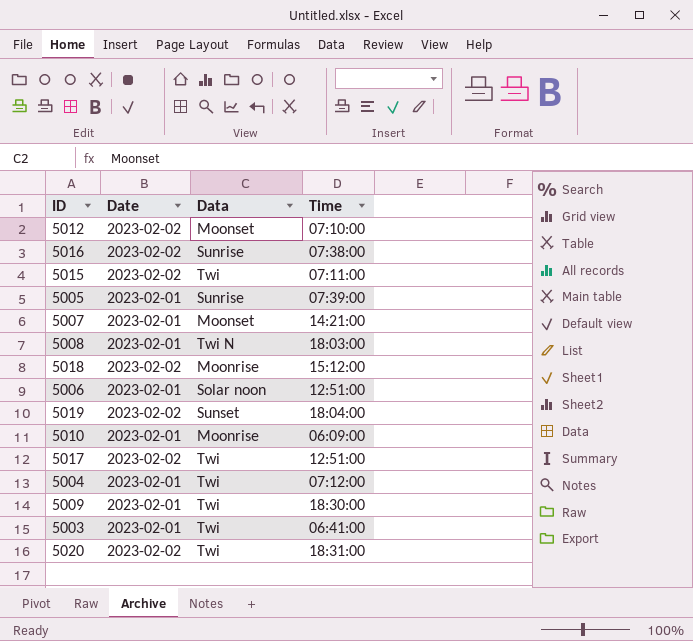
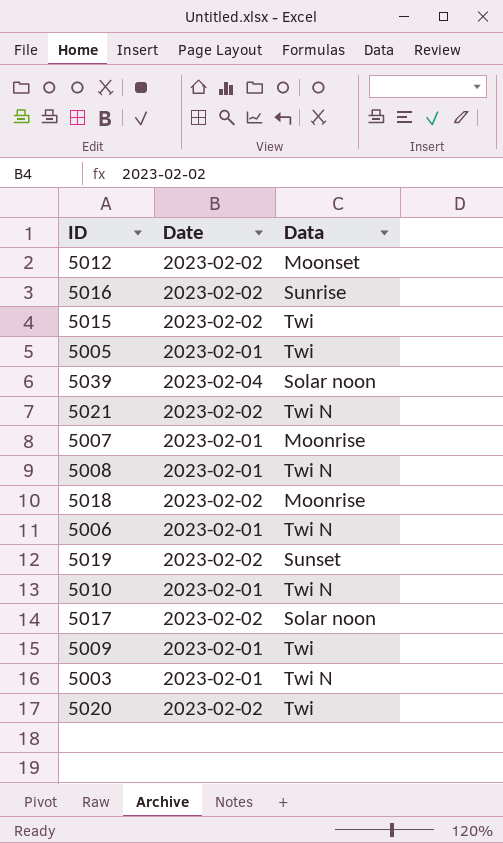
column Time | position: 4 -> none
row 5004: 2023-02-01 | Twi | 07:12:00 -> none
5005 | Data: Sunrise -> Twi
row 5039: none -> 2023-02-04 | Solar noon
row 5021: none -> 2023-02-02 | Twi N
5007 | Data: Moonset -> Moonrise
5006 | Data: Solar noon -> Twi N
5010 | Data: Moonrise -> Twi N
5017 | Data: Twi -> Solar noon
5003 | Data: Twi -> Twi N

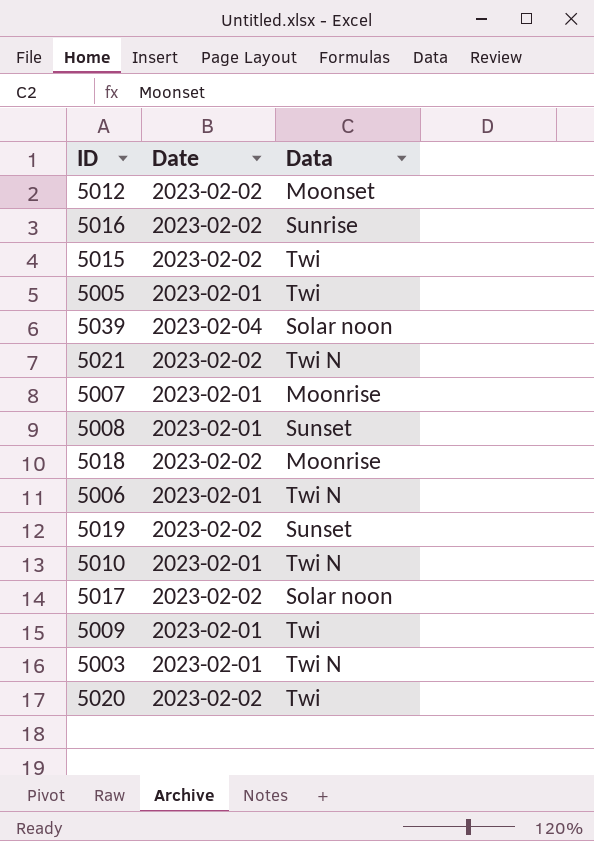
5008 | Data: Twi N -> Sunset

